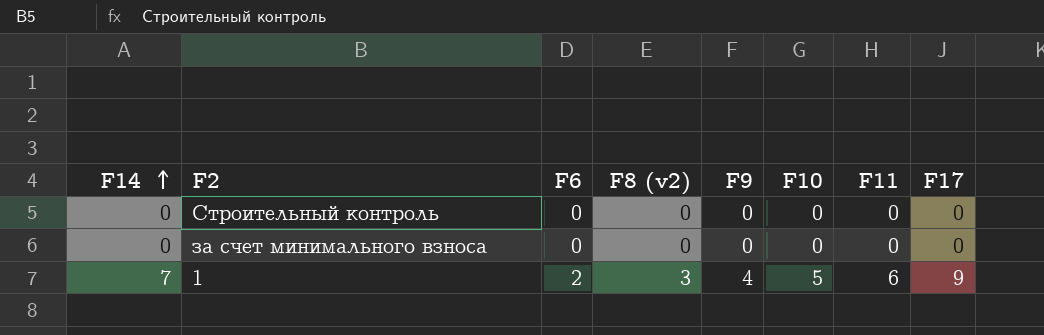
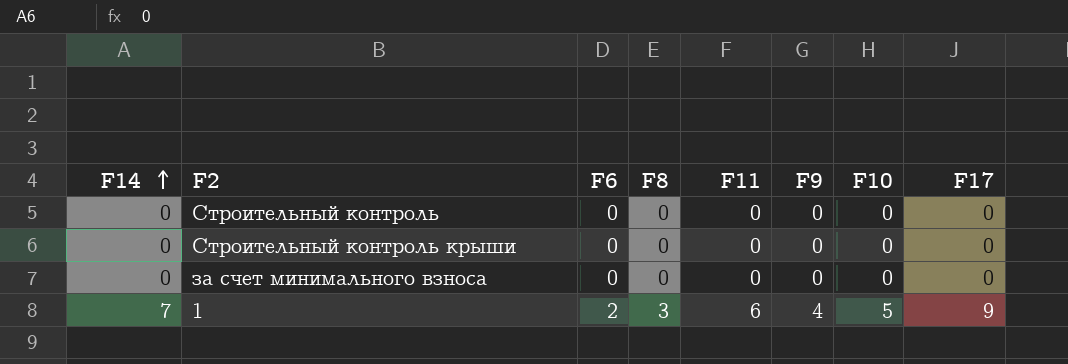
column name: F8 (v2) -> F8
column F11 | position: 7 -> 5
row Строительный контроль крыши: none -> 0 | 0 | 0 | 0 | 0 | 0 | 0

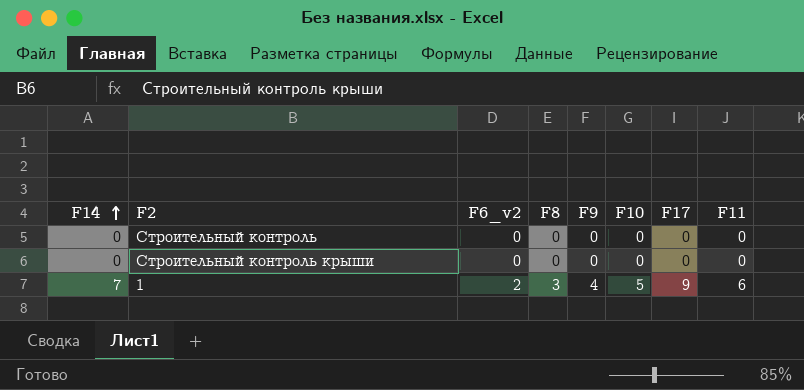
column name: F6 -> F6_v2
column F11 | position: 5 -> 8
row за счет минимального взноса: 0 | 0 | 0 | 0 | 0 | 0 | 0 -> none

